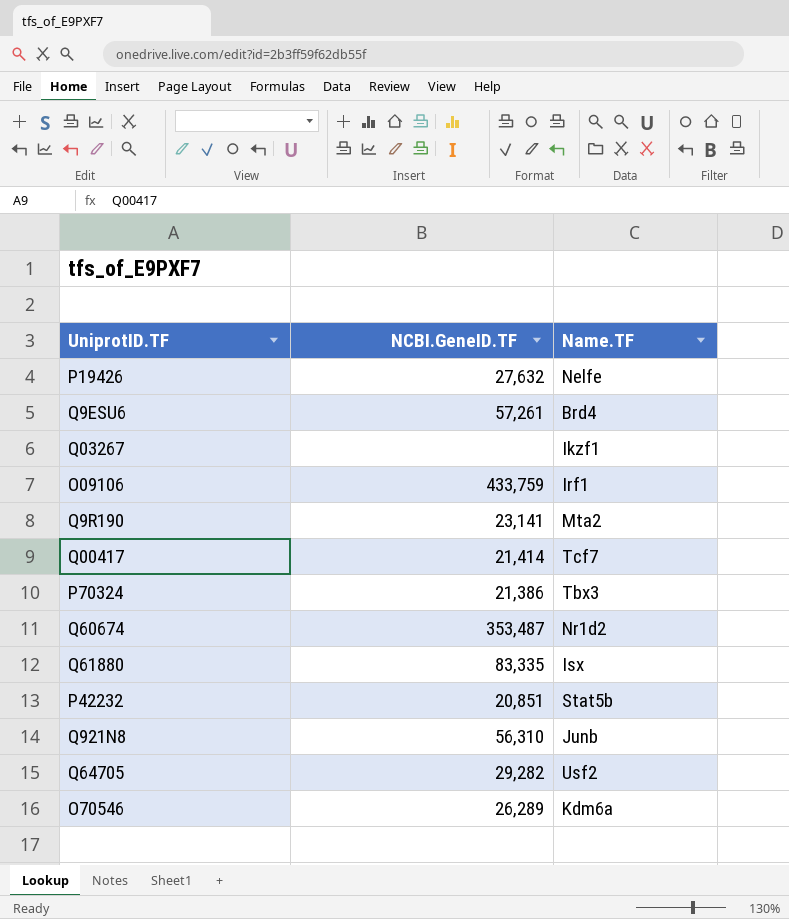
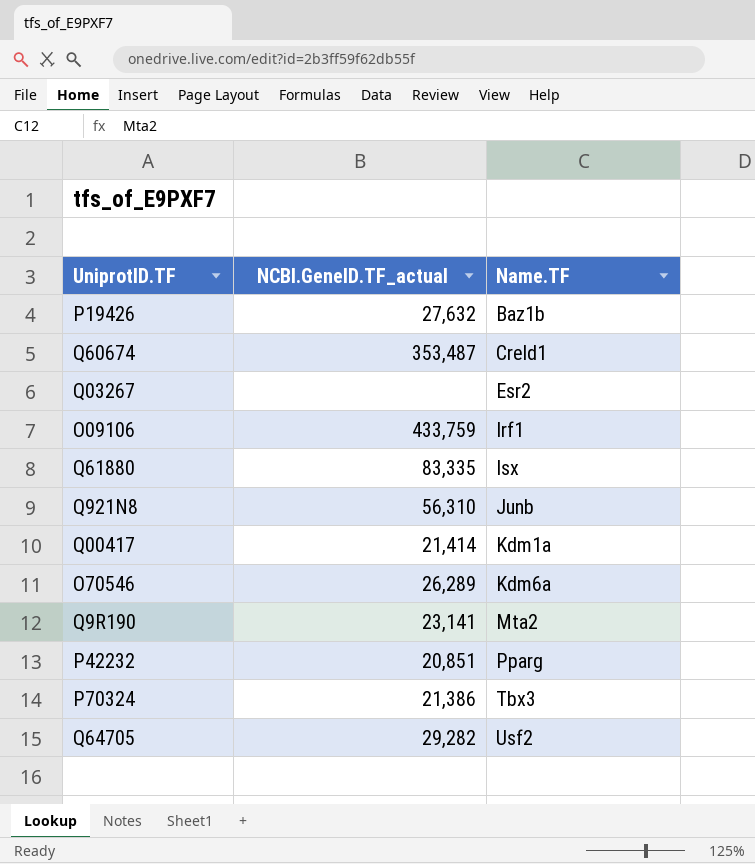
row order: none -> Name.TF ascending
column name: NCBI.GeneID.TF -> NCBI.GeneID.TF_actual
row Q9ESU6: 57,261 | Brd4 -> none
P19426 | Name.TF: Nelfe -> Baz1b
Q60674 | Name.TF: Nr1d2 -> Creld1
Q03267 | Name.TF: Ikzf1 -> Esr2
Q00417 | Name.TF: Tcf7 -> Kdm1a
P42232 | Name.TF: Stat5b -> Pparg

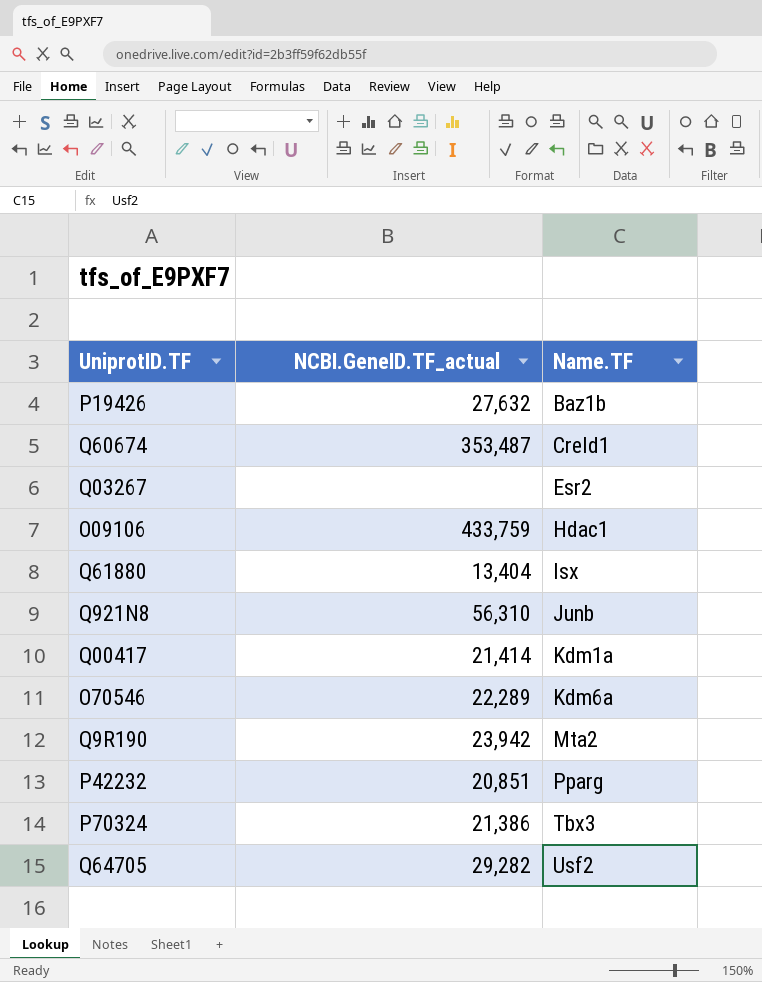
O09106 | Name.TF: Irf1 -> Hdac1
Q61880 | NCBI.GeneID.TF_actual: 83,335 -> 13,404
O70546 | NCBI.GeneID.TF_actual: 26,289 -> 22,289
Q9R190 | NCBI.GeneID.TF_actual: 23,141 -> 23,942

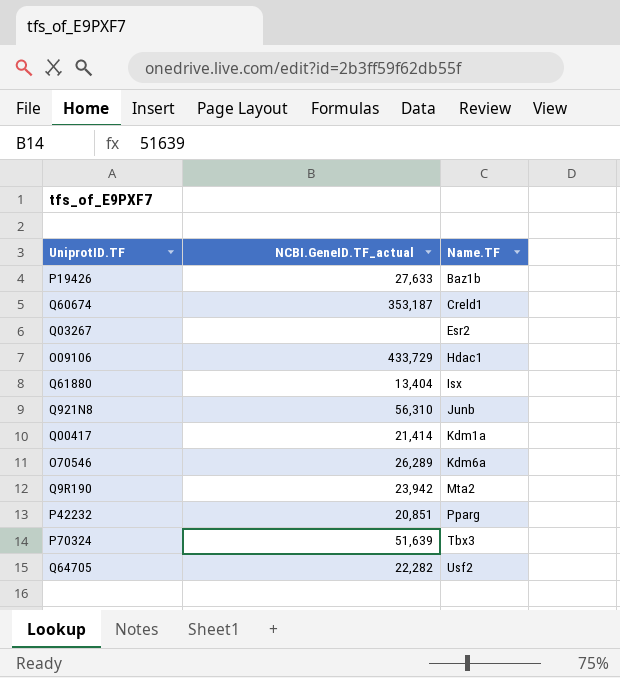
P19426 | NCBI.GeneID.TF_actual: 27,632 -> 27,633
Q60674 | NCBI.GeneID.TF_actual: 353,487 -> 353,187
O09106 | NCBI.GeneID.TF_actual: 433,759 -> 433,729
O70546 | NCBI.GeneID.TF_actual: 22,289 -> 26,289
P70324 | NCBI.GeneID.TF_actual: 21,386 -> 51,639
Q64705 | NCBI.GeneID.TF_actual: 29,282 -> 22,282

